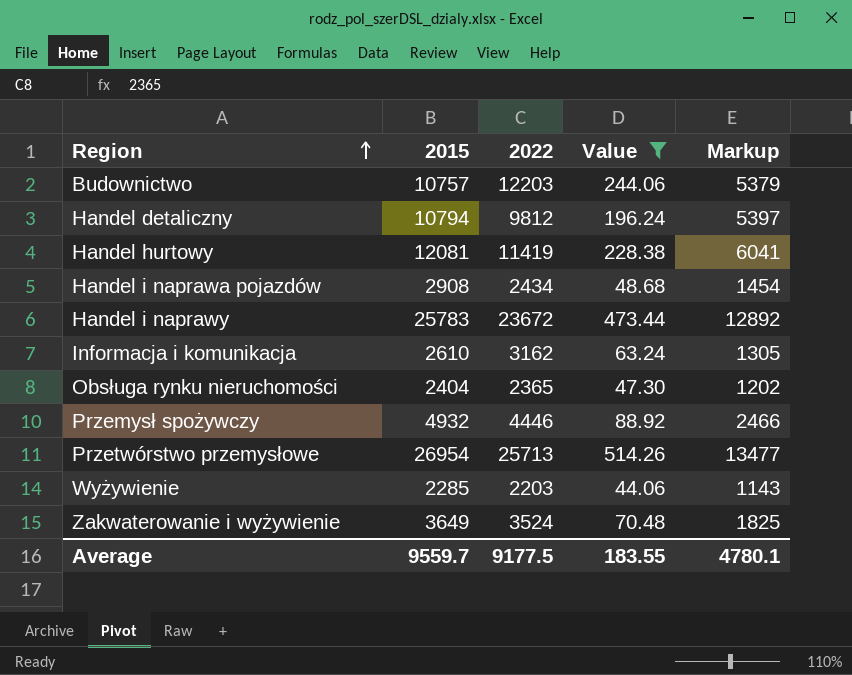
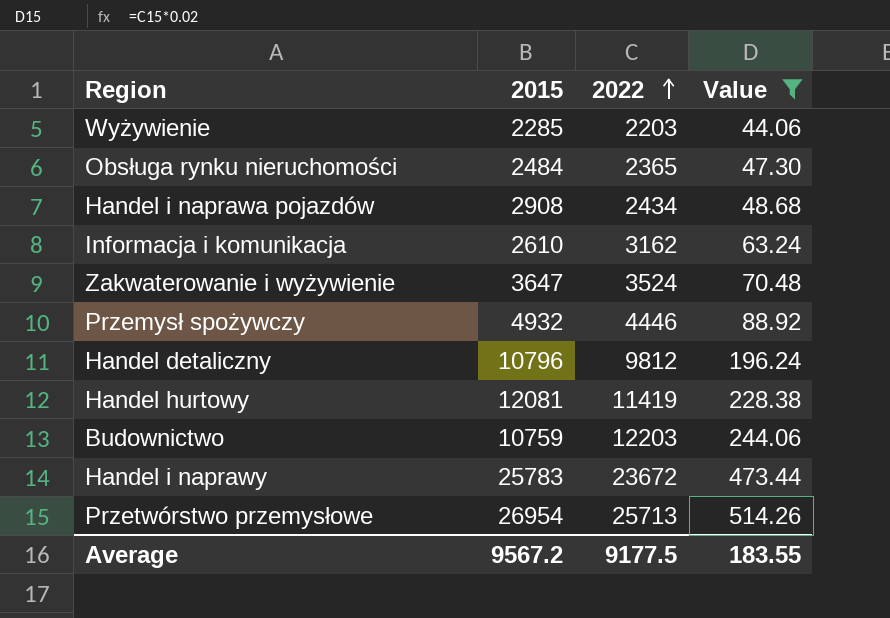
row order: Region ascending -> 2022 ascending
column Markup | formula: [2015] * 0.5 -> none
Obsługa rynku nieruchomości | 2015: 2404 -> 2484
Zakwaterowanie i wyżywienie | 2015: 3649 -> 3647
Handel detaliczny | 2015: 10794 -> 10796
Budownictwo | 2015: 10757 -> 10759
Average | 2015: 9559.7 -> 9567.2

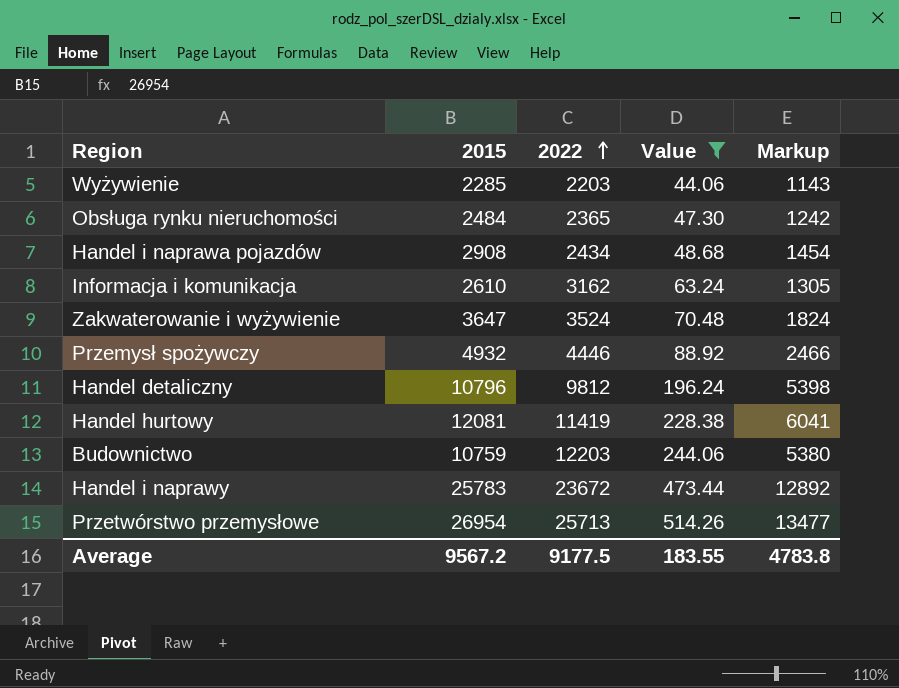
column Markup | formula: none -> [2015] * 0.5

